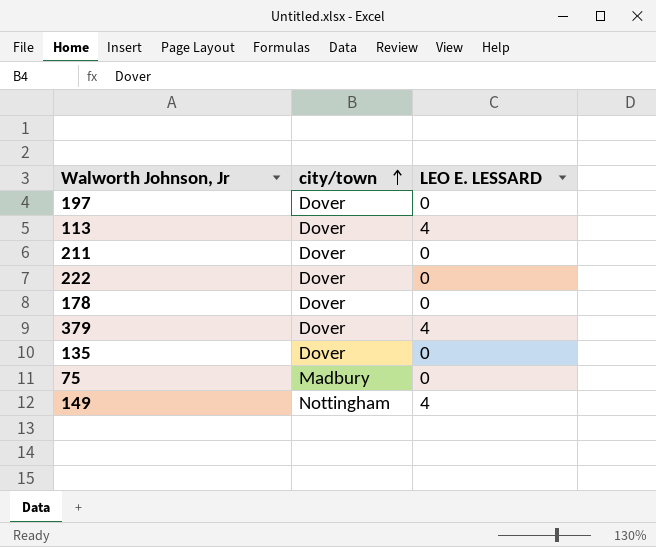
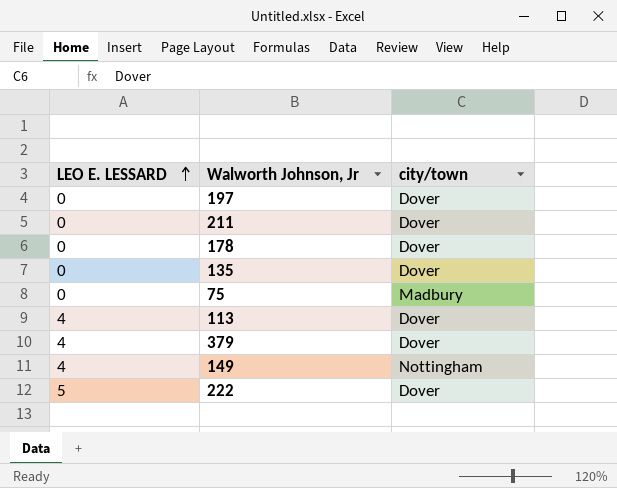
row order: city/town ascending -> LEO E. LESSARD ascending
column LEO E. LESSARD | position: 3 -> 1
222 | LEO E. LESSARD: 0 -> 5

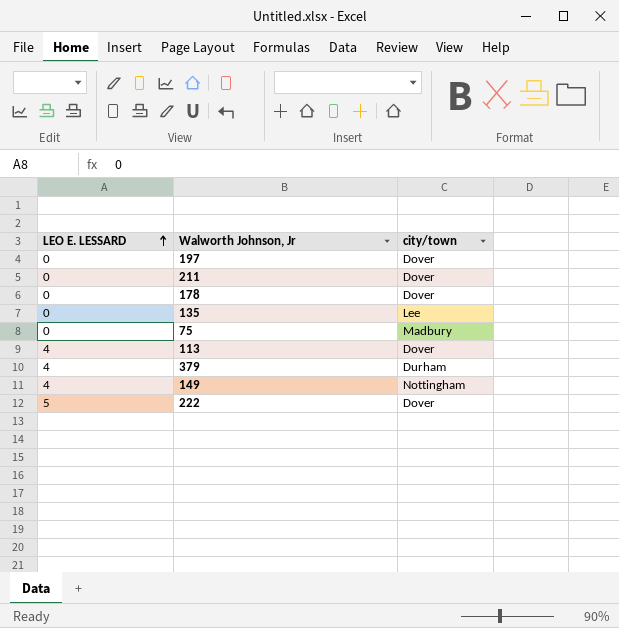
135 | city/town: Dover -> Lee
379 | city/town: Dover -> Durham

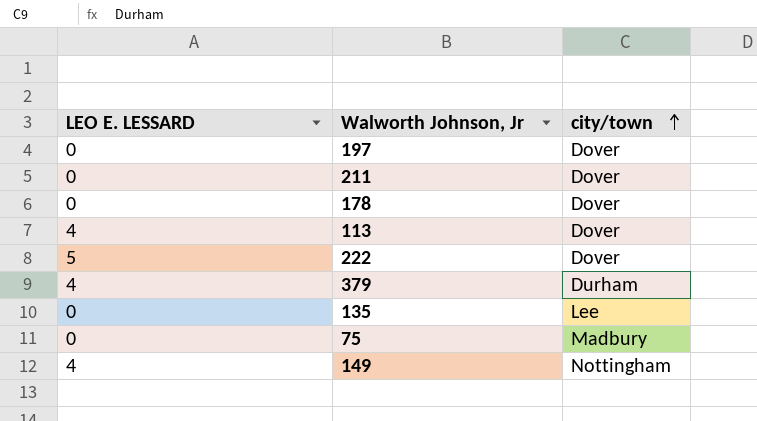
row order: LEO E. LESSARD ascending -> city/town ascending

